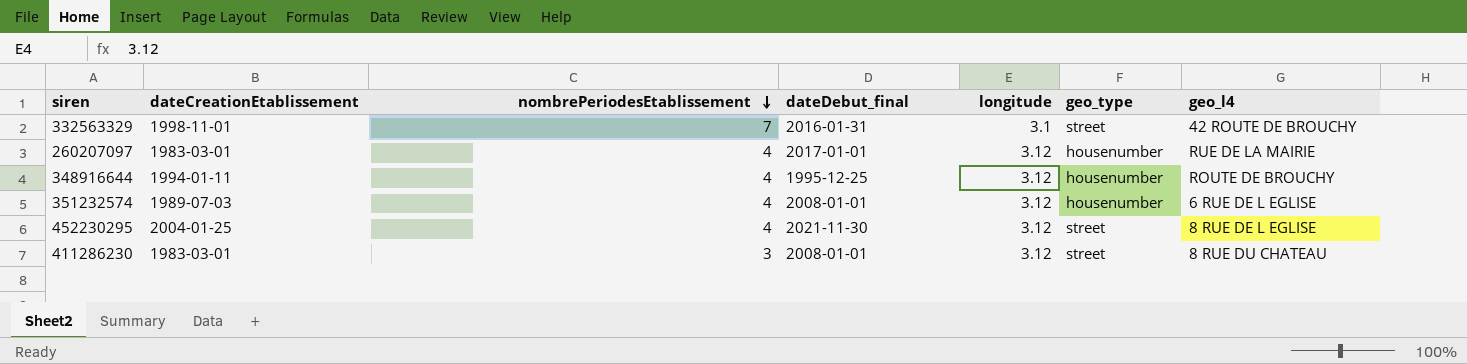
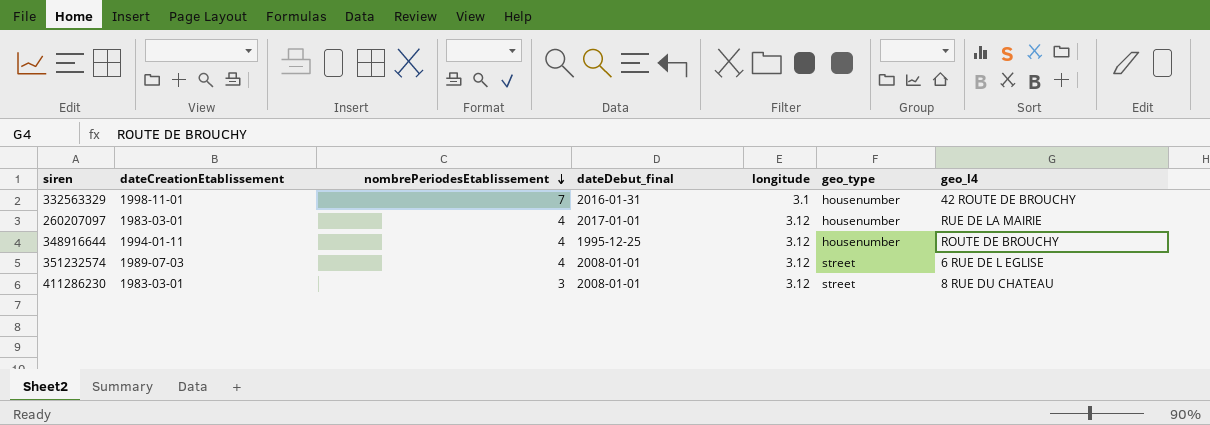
row 452230295: 2004-01-25 | 4 | 2021-11-30 | 3.12 | street | 8 RUE DE L EGLISE -> none
332563329 | geo_type: street -> housenumber
351232574 | geo_type: housenumber -> street

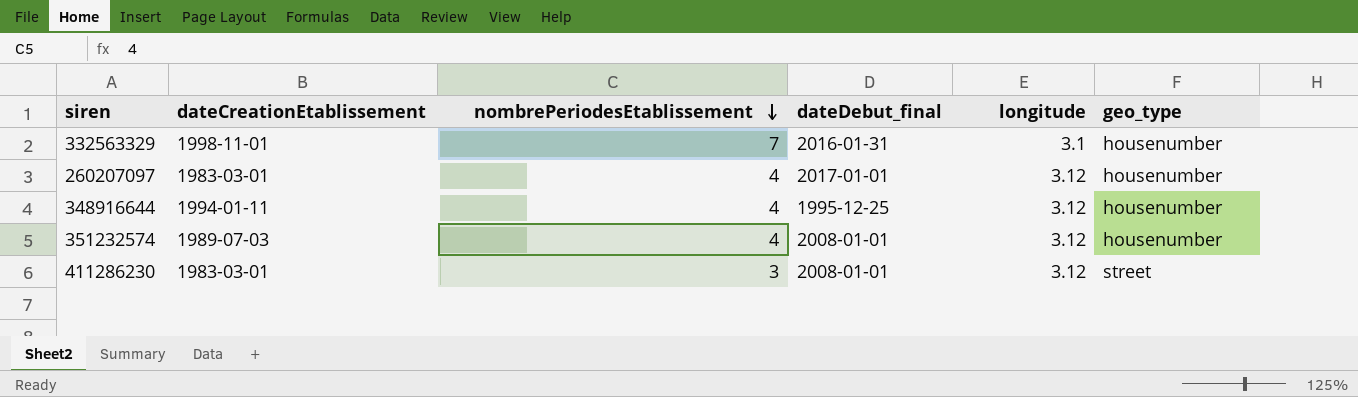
column geo_l4 | position: 7 -> none
351232574 | geo_type: street -> housenumber

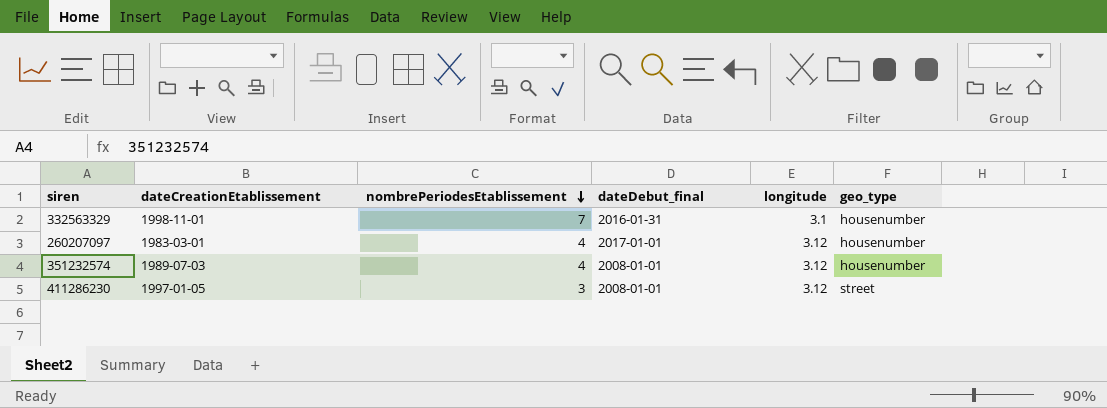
row 348916644: 1994-01-11 | 4 | 1995-12-25 | 3.12 | housenumber -> none
411286230 | dateCreationEtablissement: 1983-03-01 -> 1997-01-05

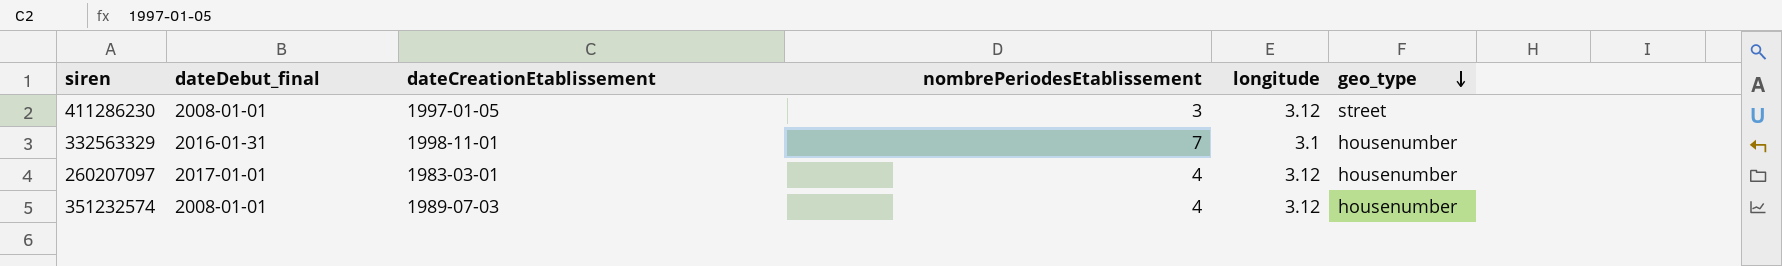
row order: nombrePeriodesEtablissement descending -> geo_type descending
column dateDebut_final | position: 4 -> 2

